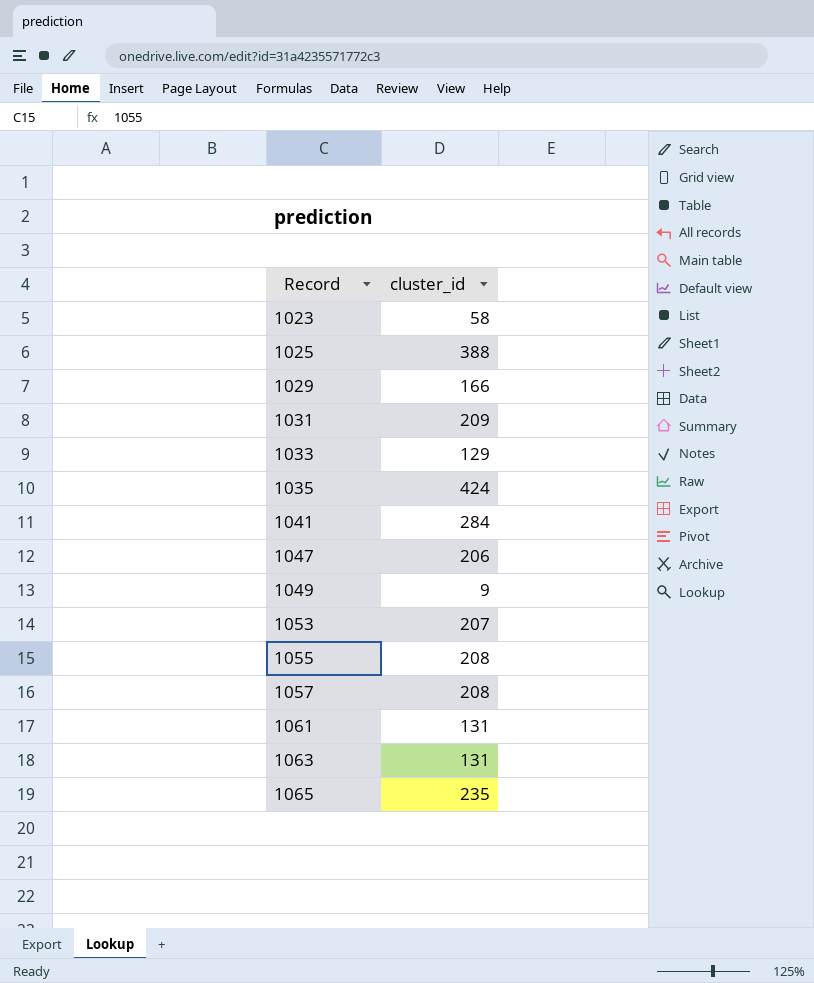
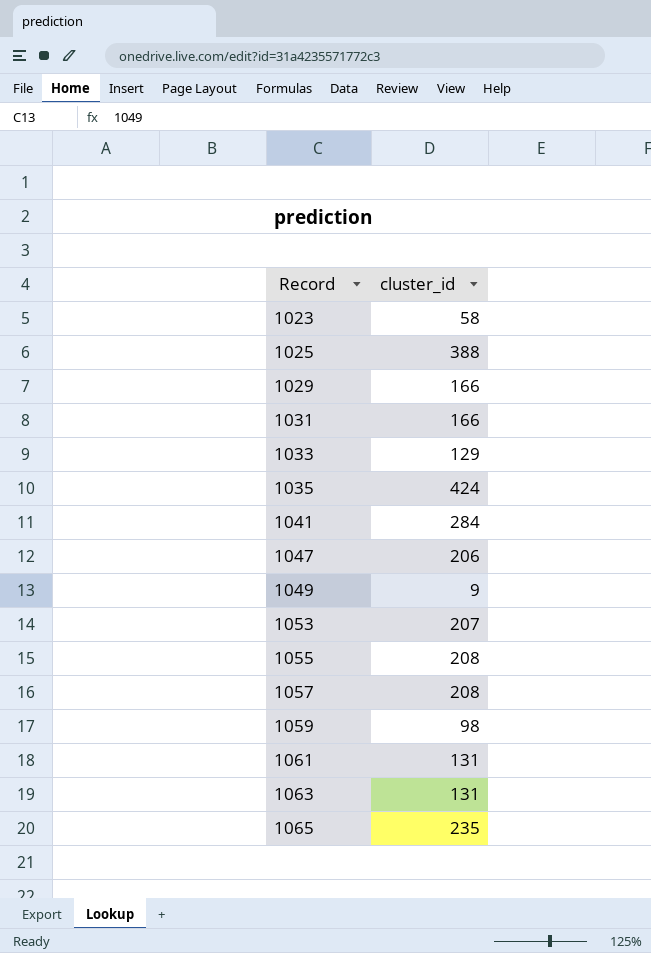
1031 | cluster_id: 209 -> 166
row 1059: none -> 98

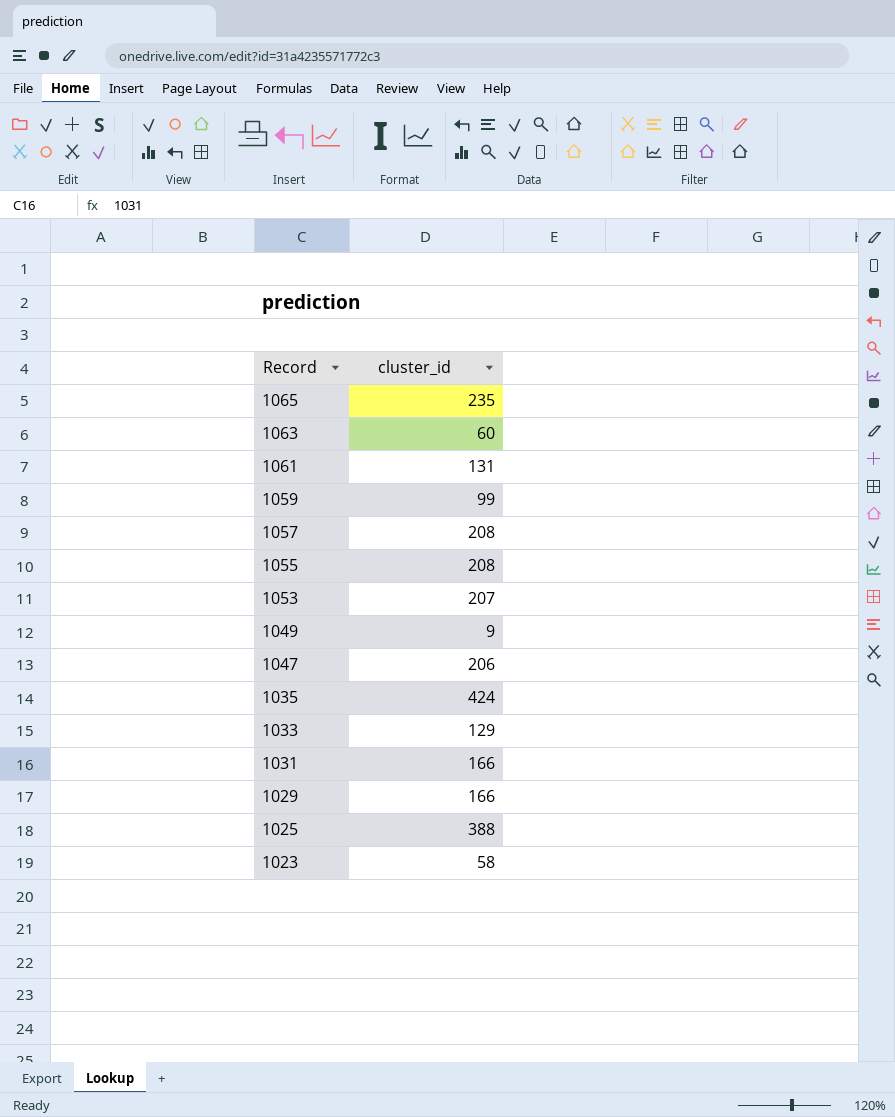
row order: Record ascending -> Record descending
row 1041: 284 -> none
1063 | cluster_id: 131 -> 60
1059 | cluster_id: 98 -> 99

